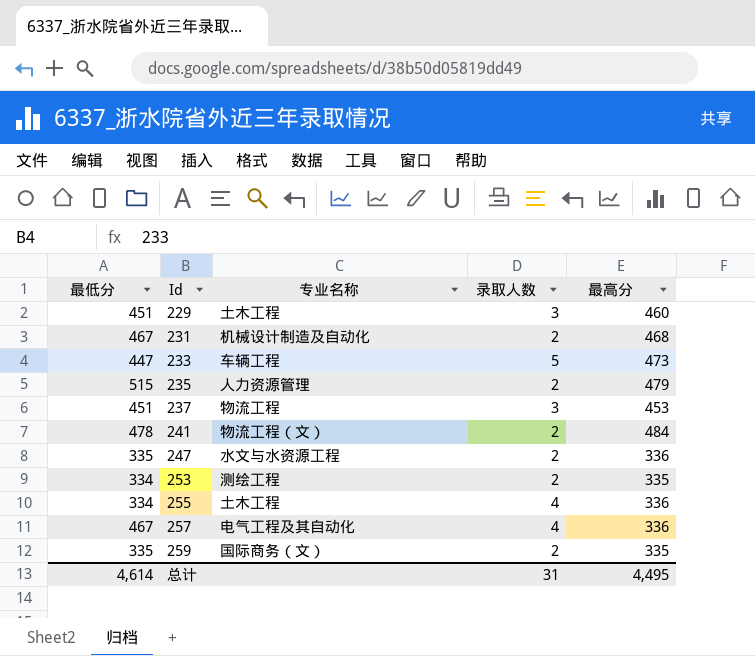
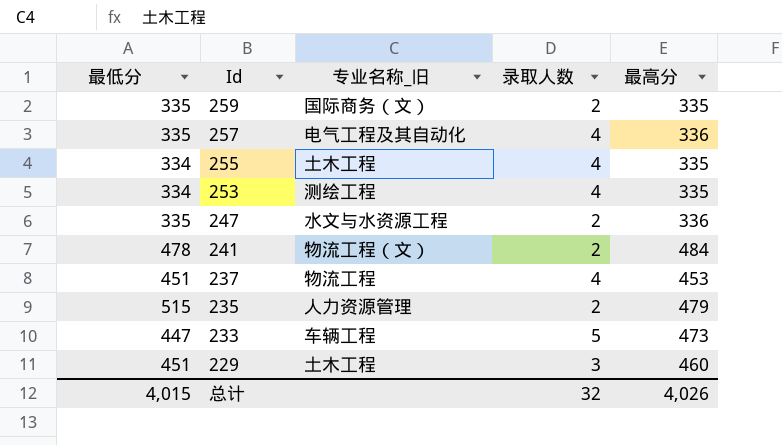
row order: Id ascending -> Id descending
column name: 专业名称 -> 专业名称_旧
row 231: 467 | 机械设计制造及自动化 | 2 | 468 -> none
257 | 最低分: 467 -> 335
255 | 最高分: 336 -> 335
253 | 录取人数: 2 -> 4
237 | 录取人数: 3 -> 4
总计 | 最低分: 4,614 -> 4,015
总计 | 录取人数: 31 -> 32
总计 | 最高分: 4,495 -> 4,026

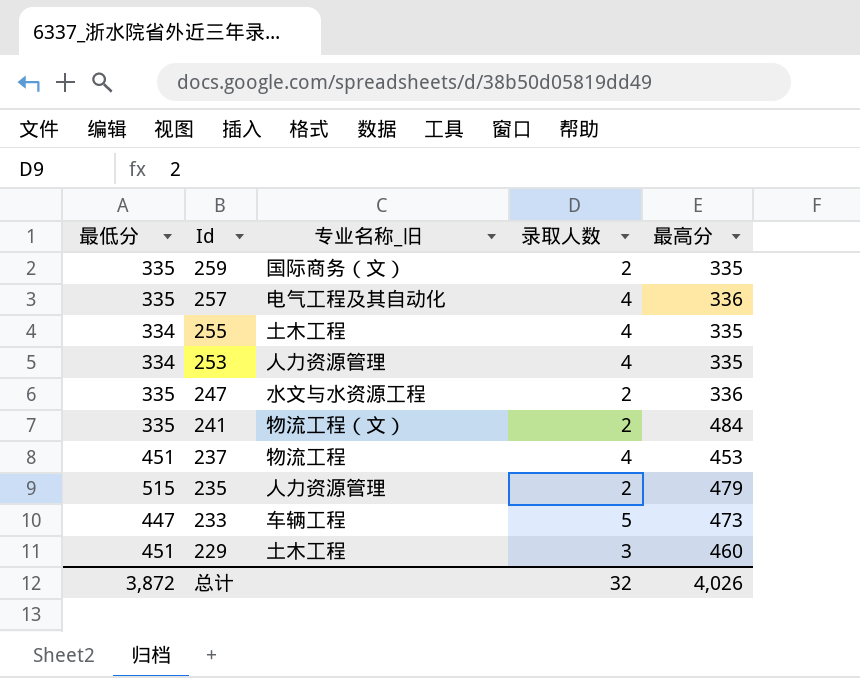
253 | 专业名称_旧: 测绘工程 -> 人力资源管理
241 | 最低分: 478 -> 335
总计 | 最低分: 4,015 -> 3,872

